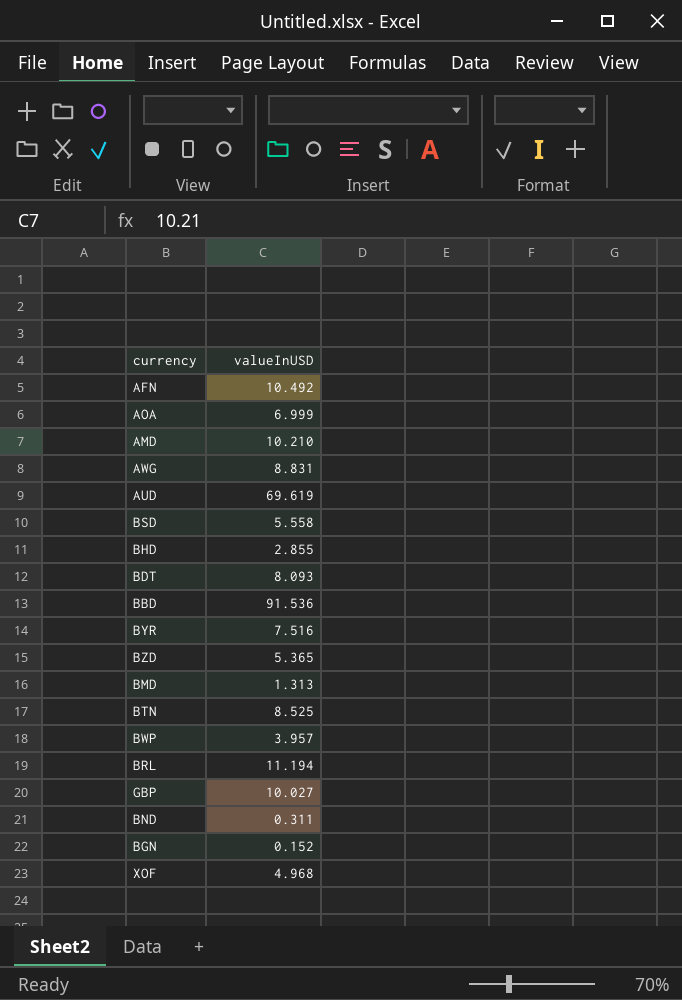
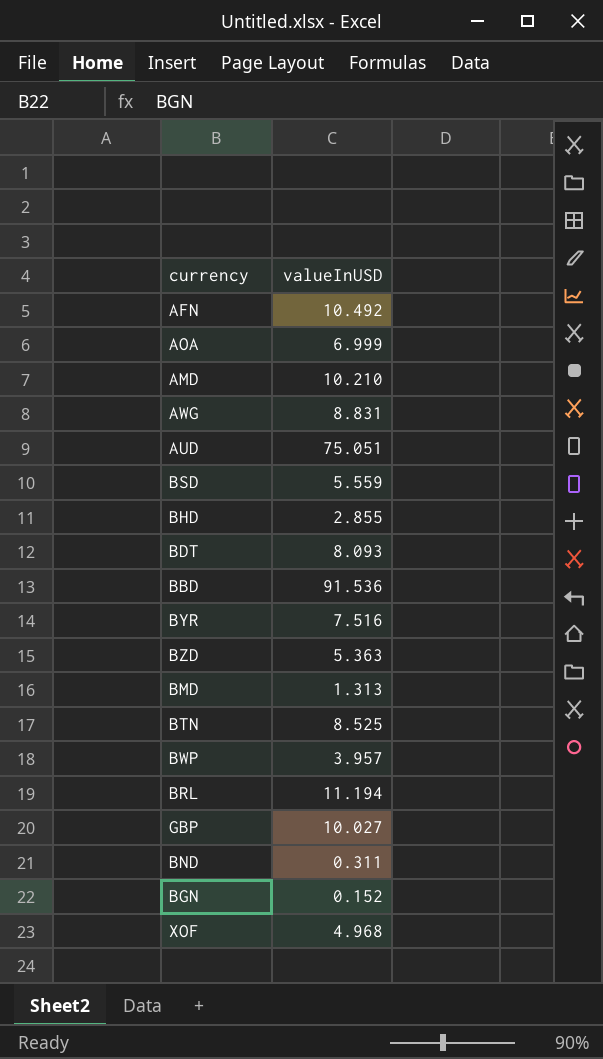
AUD | valueInUSD: 69.619 -> 75.051
BSD | valueInUSD: 5.558 -> 5.559
BZD | valueInUSD: 5.365 -> 5.363

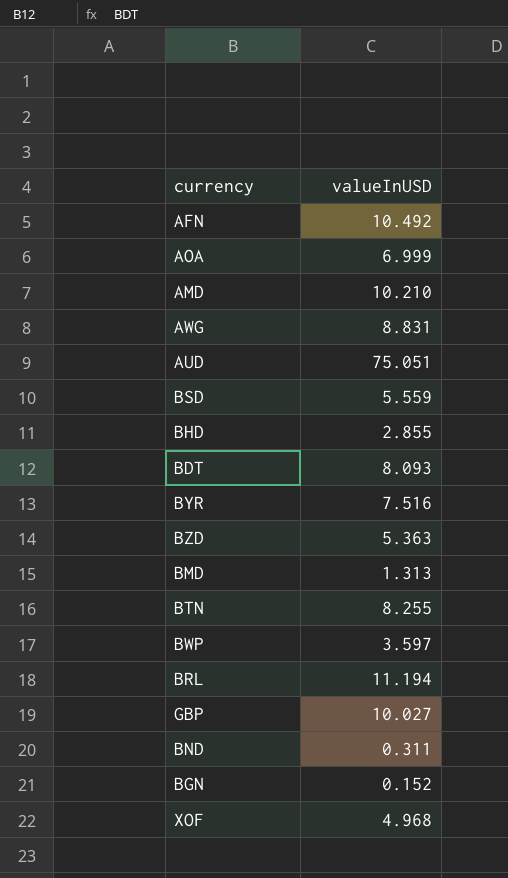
row BBD: 91.536 -> none
BTN | valueInUSD: 8.525 -> 8.255
BWP | valueInUSD: 3.957 -> 3.597

